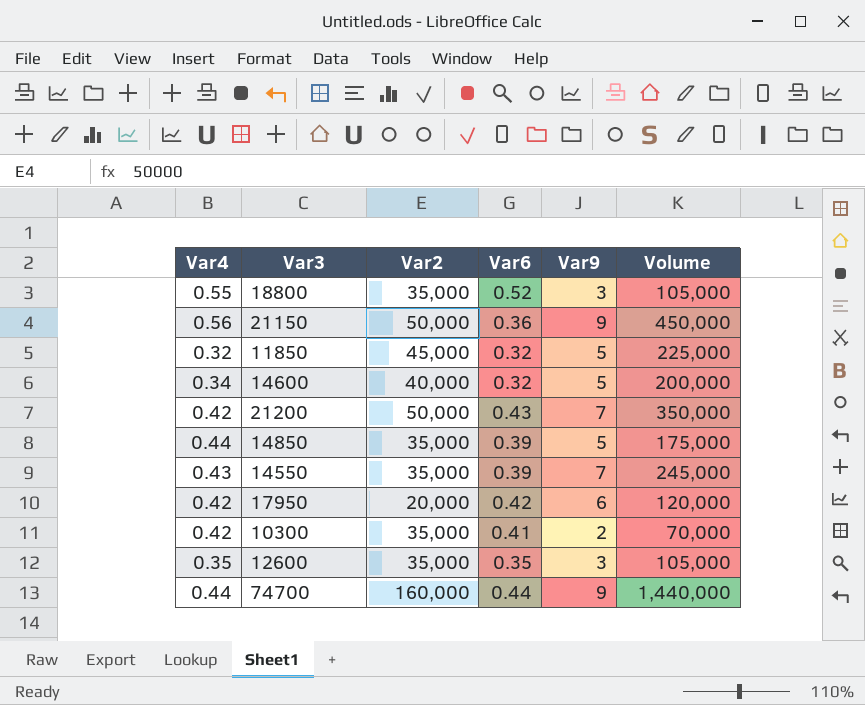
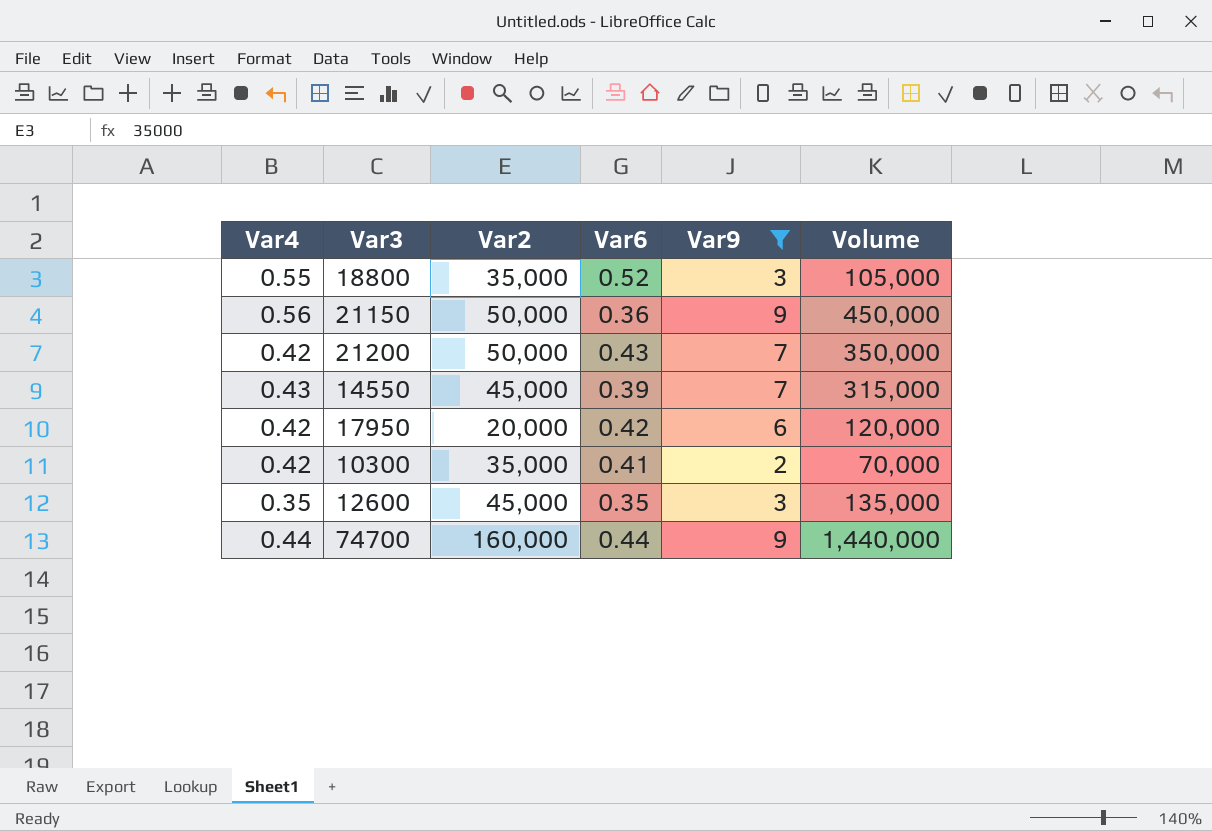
filter: none -> Var9 != 5
14550 | Var2: 35,000 -> 45,000
14550 | Volume: 245,000 -> 315,000
12600 | Var2: 35,000 -> 45,000
12600 | Volume: 105,000 -> 135,000

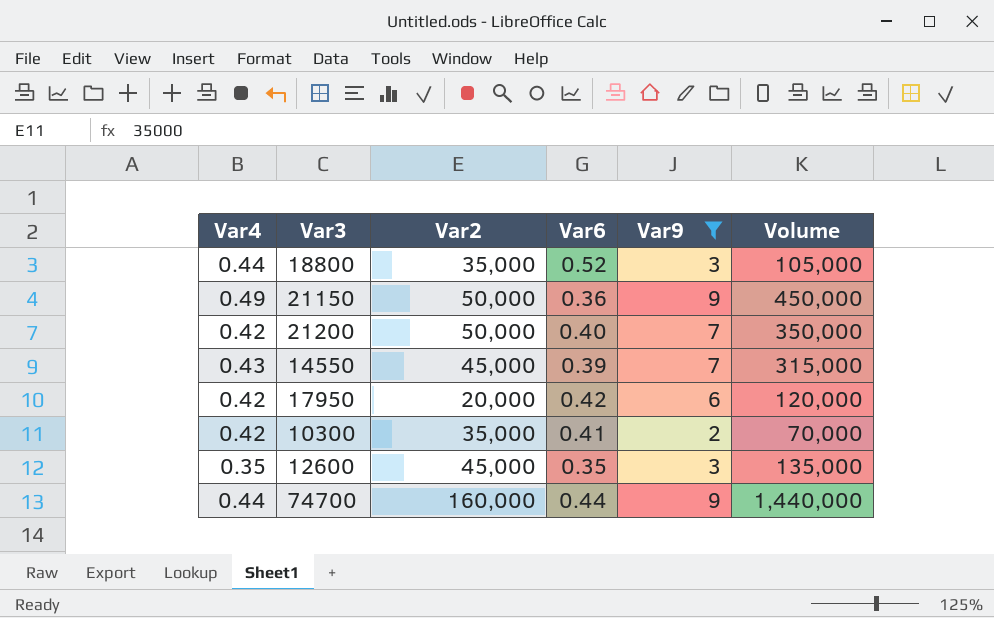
18800 | Var4: 0.55 -> 0.44
21150 | Var4: 0.56 -> 0.49
21200 | Var6: 0.43 -> 0.40

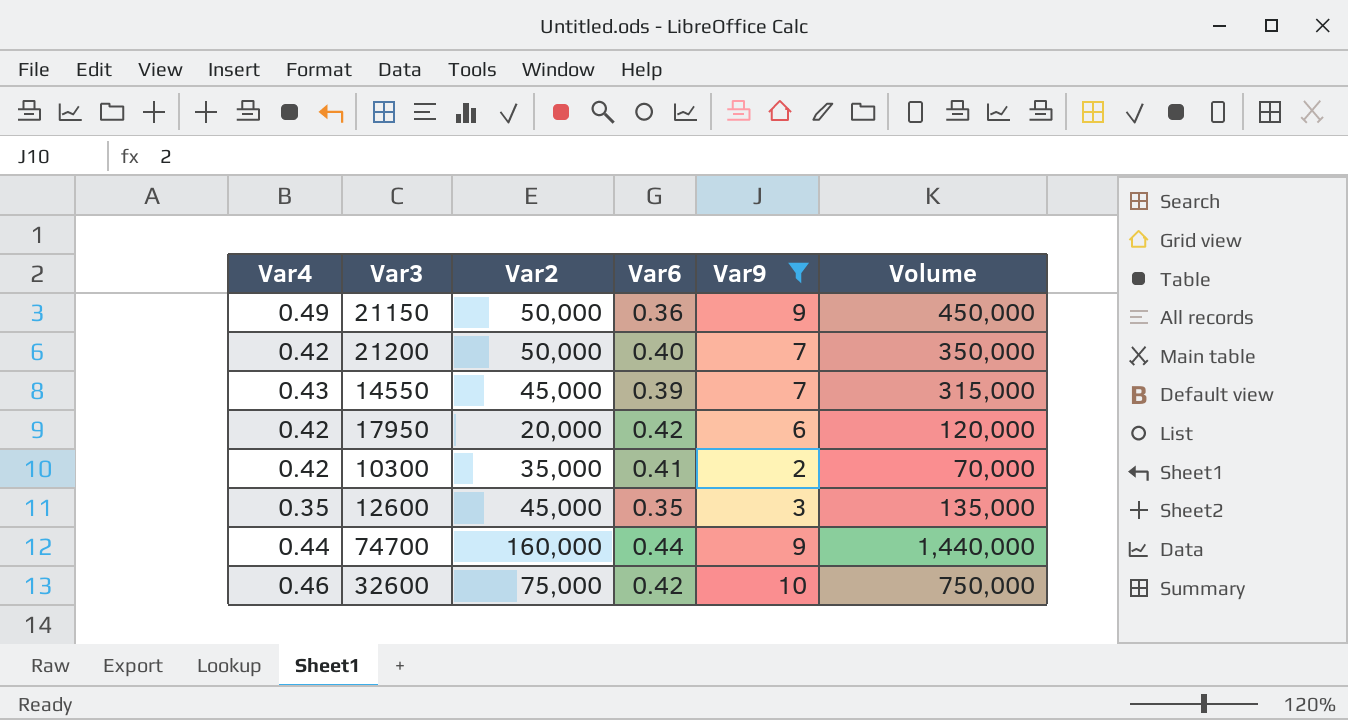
row 18800: 0.44 | 35,000 | 0.52 | 3 | 105,000 -> none
row 32600: none -> 0.46 | 75,000 | 0.42 | 10 | 750,000

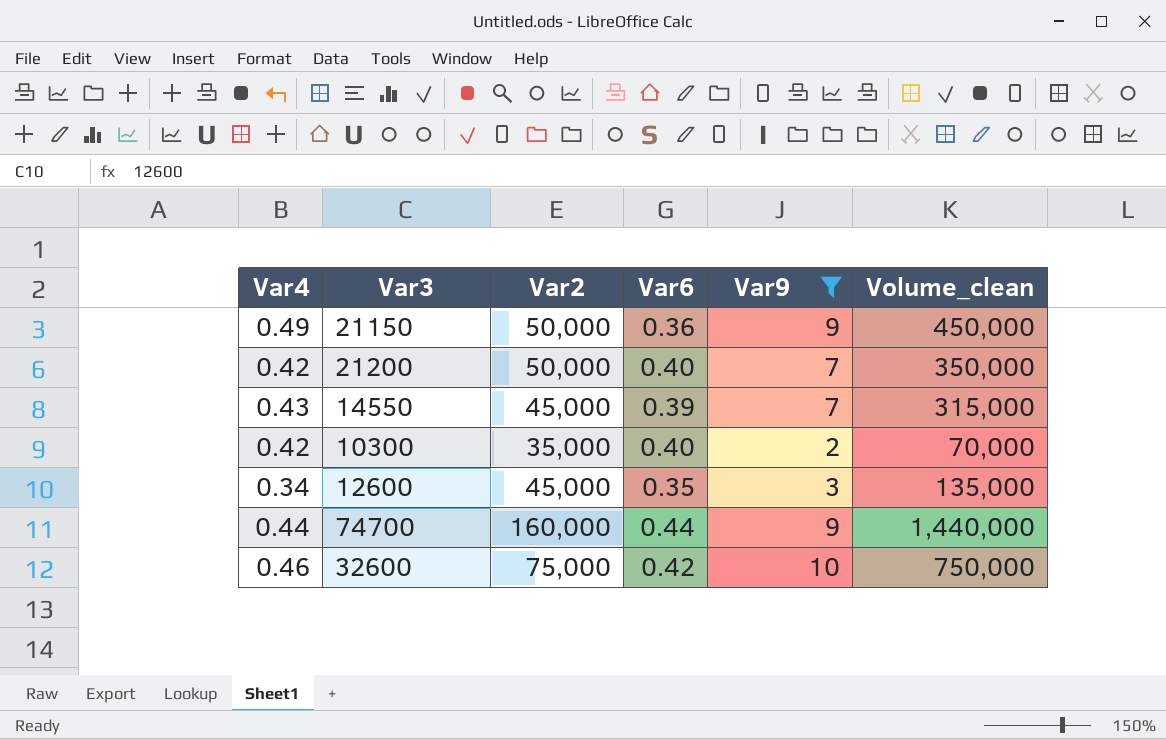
column name: Volume -> Volume_clean
row 17950: 0.42 | 20,000 | 0.42 | 6 | 120,000 -> none
10300 | Var6: 0.41 -> 0.40
12600 | Var4: 0.35 -> 0.34

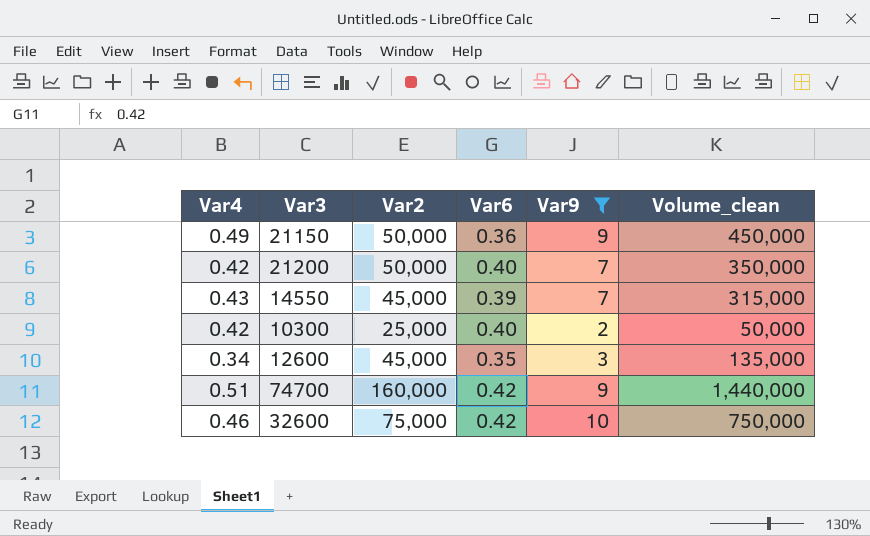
10300 | Var2: 35,000 -> 25,000
10300 | Volume_clean: 70,000 -> 50,000
74700 | Var4: 0.44 -> 0.51
74700 | Var6: 0.44 -> 0.42

